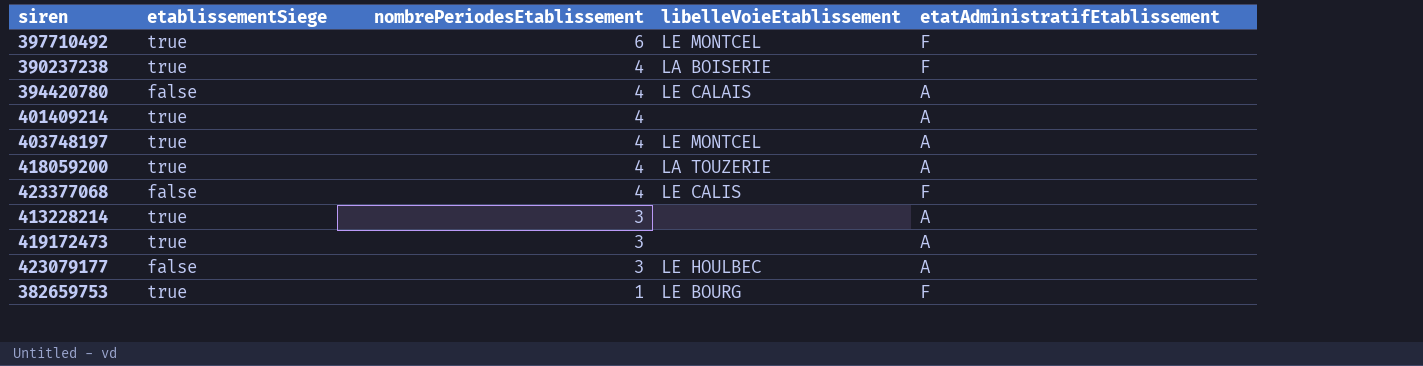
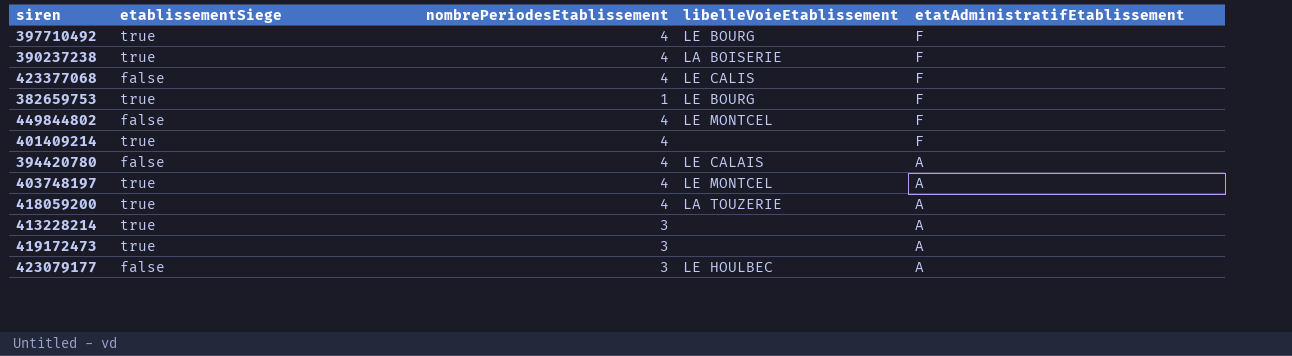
row order: nombrePeriodesEtablissement descending -> etatAdministratifEtablissement descending
397710492 | nombrePeriodesEtablissement: 6 -> 4
397710492 | libelleVoieEtablissement: LE MONTCEL -> LE BOURG
row 449844802: none -> false | 4 | LE MONTCEL | F
401409214 | etatAdministratifEtablissement: A -> F

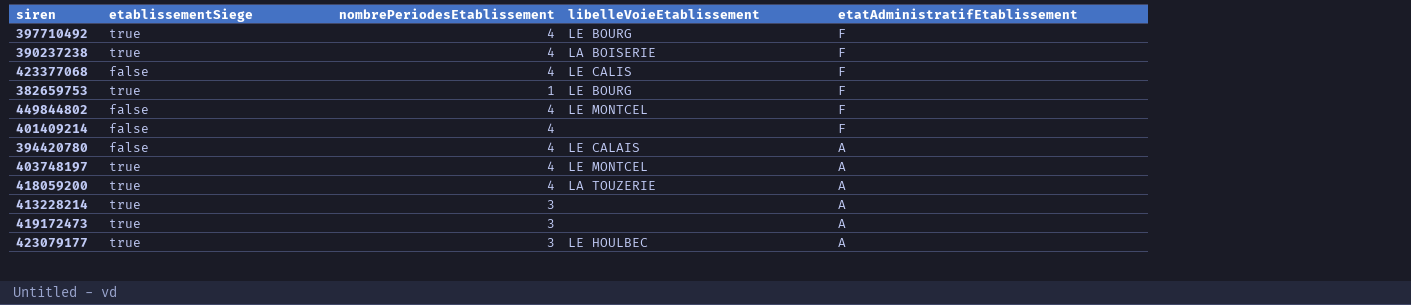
401409214 | etablissementSiege: true -> false
423079177 | etablissementSiege: false -> true

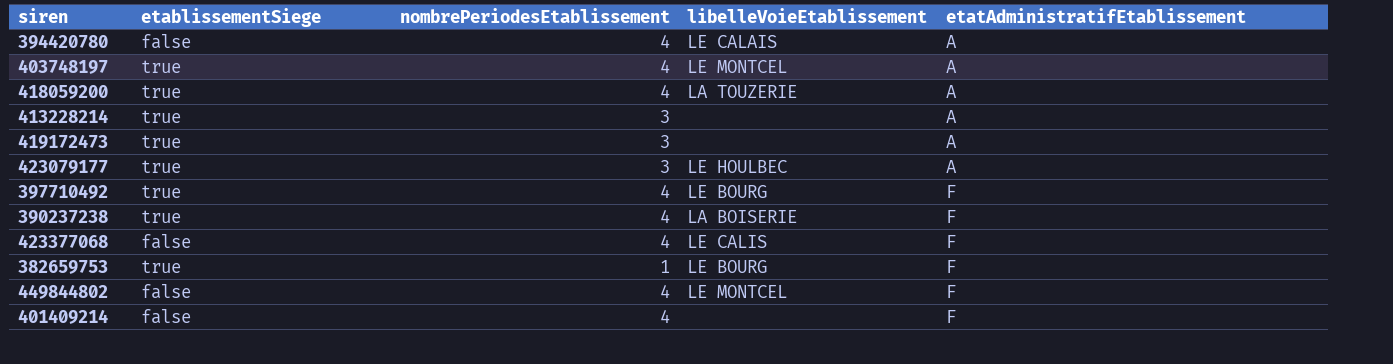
row order: etatAdministratifEtablissement descending -> etatAdministratifEtablissement ascending

